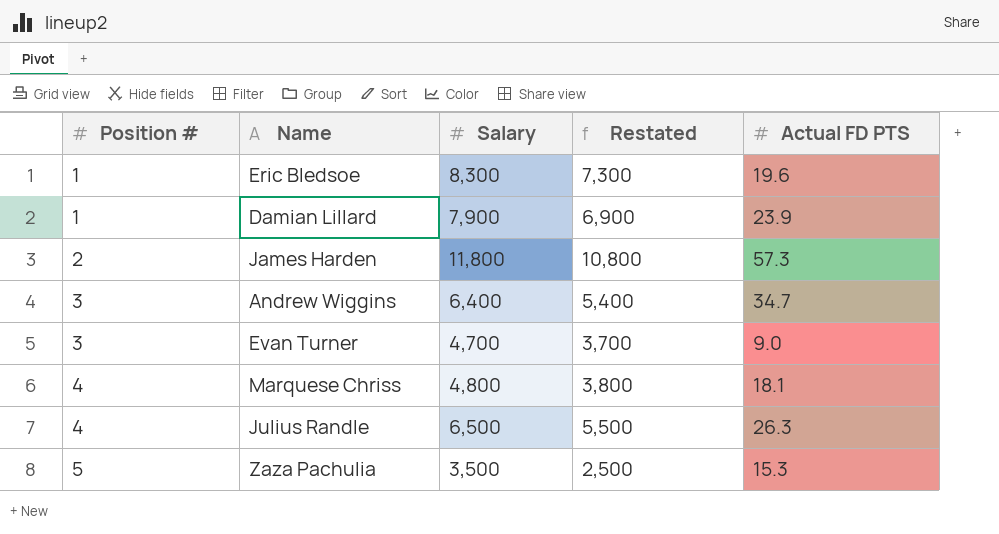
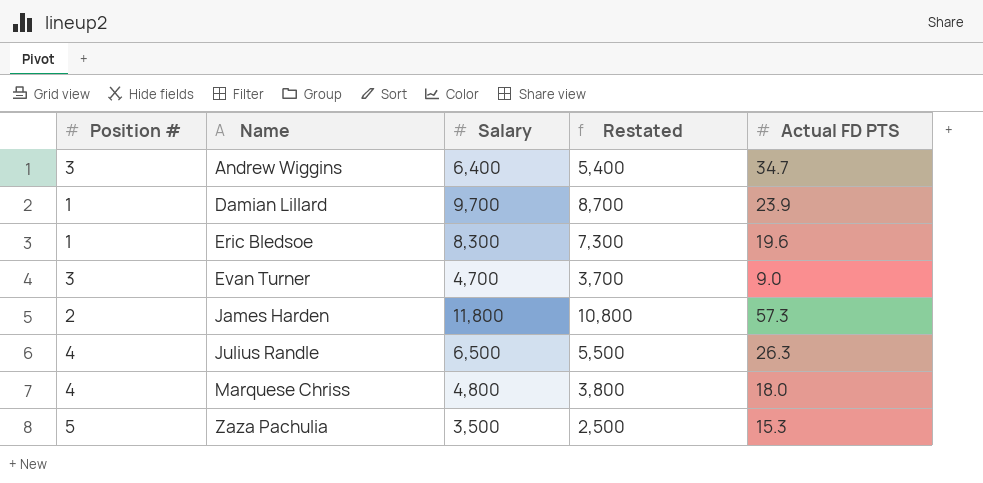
row order: Position # ascending -> Name ascending
Damian Lillard | Salary: 7,900 -> 9,700
Damian Lillard | Restated: 6,900 -> 8,700
Marquese Chriss | Actual FD PTS: 18.1 -> 18.0

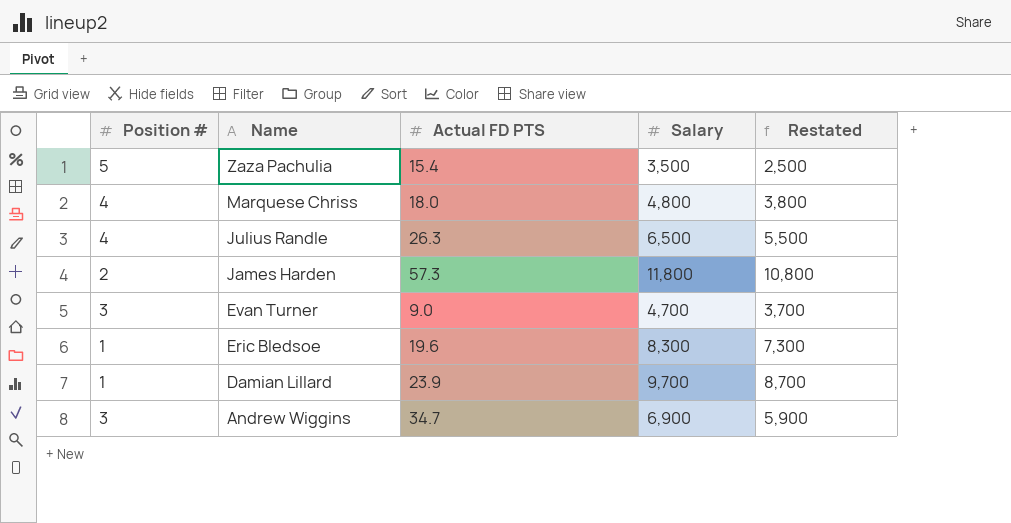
row order: Name ascending -> Name descending
column Actual FD PTS | position: 5 -> 3
Zaza Pachulia | Actual FD PTS: 15.3 -> 15.4
Andrew Wiggins | Salary: 6,400 -> 6,900
Andrew Wiggins | Restated: 5,400 -> 5,900

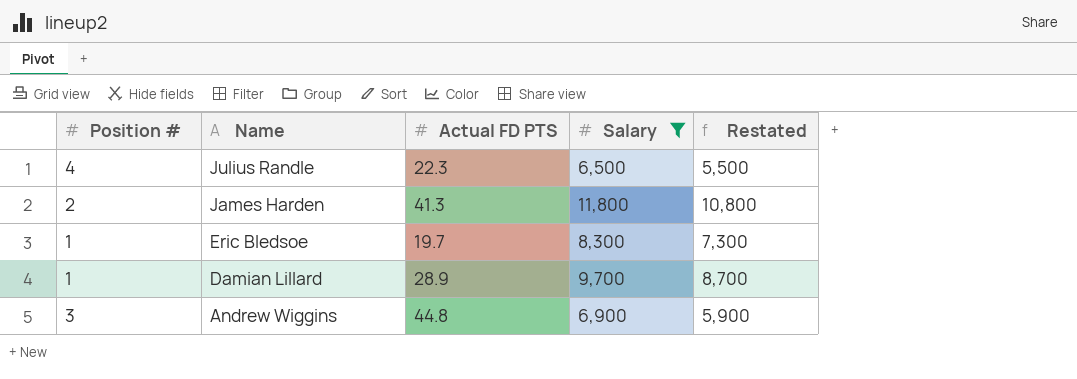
filter: none -> Salary >= 6,500
Julius Randle | Actual FD PTS: 26.3 -> 22.3
James Harden | Actual FD PTS: 57.3 -> 41.3
Eric Bledsoe | Actual FD PTS: 19.6 -> 19.7
Damian Lillard | Actual FD PTS: 23.9 -> 28.9
Andrew Wiggins | Actual FD PTS: 34.7 -> 44.8

